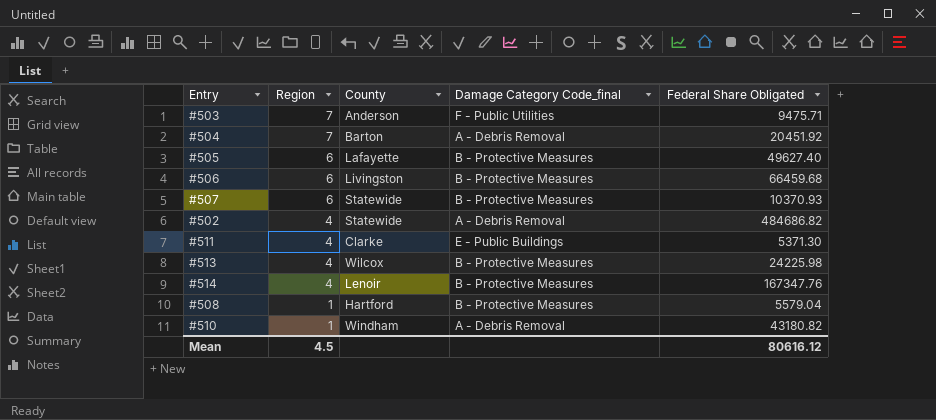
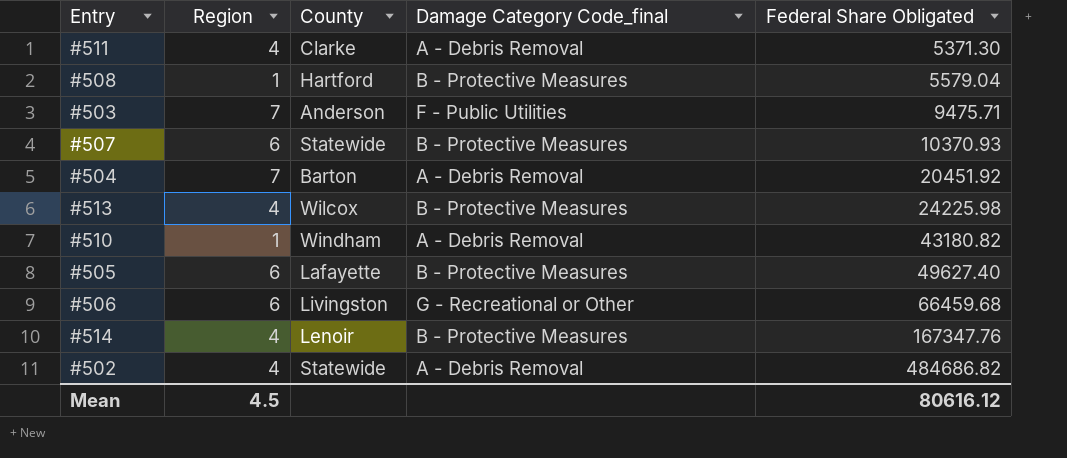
row order: Region descending -> Federal Share Obligated ascending
#511 | Damage Category Code_final: E - Public Buildings -> A - Debris Removal
#506 | Damage Category Code_final: B - Protective Measures -> G - Recreational or Other

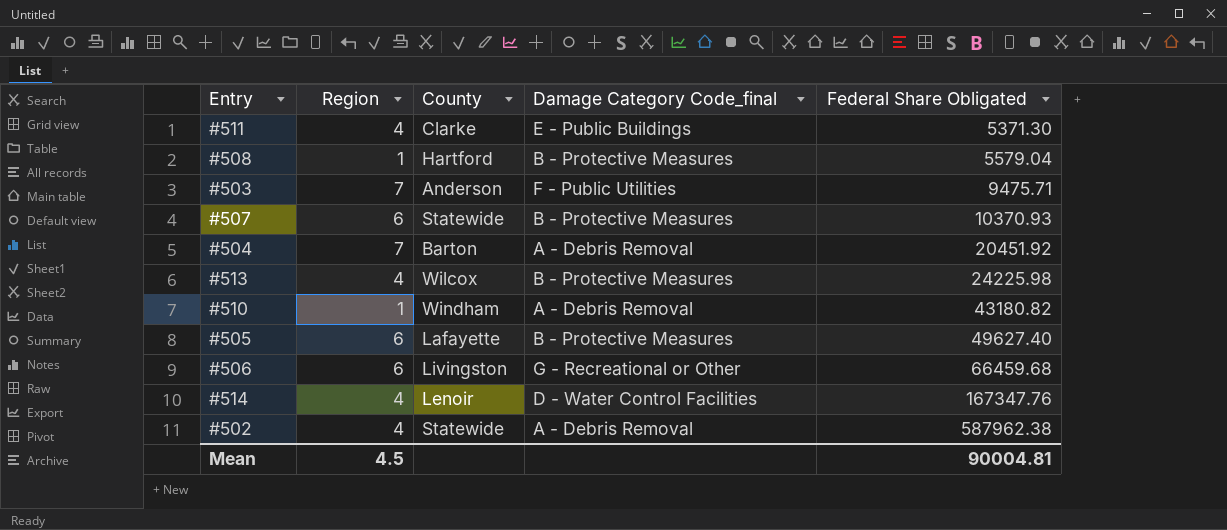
#511 | Damage Category Code_final: A - Debris Removal -> E - Public Buildings
#514 | Damage Category Code_final: B - Protective Measures -> D - Water Control Facilities
#502 | Federal Share Obligated: 484686.82 -> 587962.38
Mean | Federal Share Obligated: 80616.12 -> 90004.81

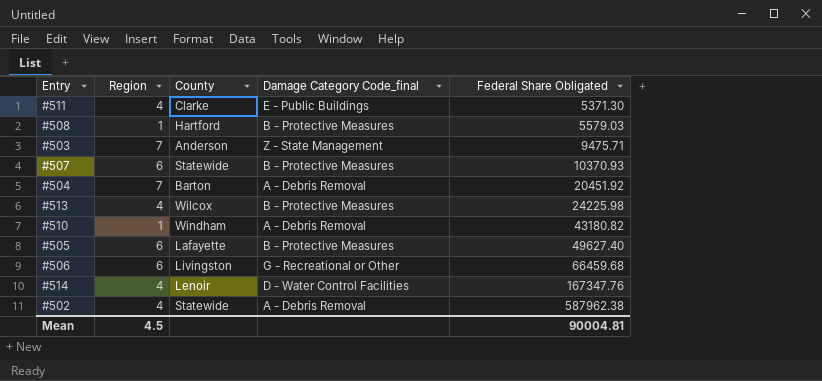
#508 | Federal Share Obligated: 5579.04 -> 5579.03
#503 | Damage Category Code_final: F - Public Utilities -> Z - State Management

